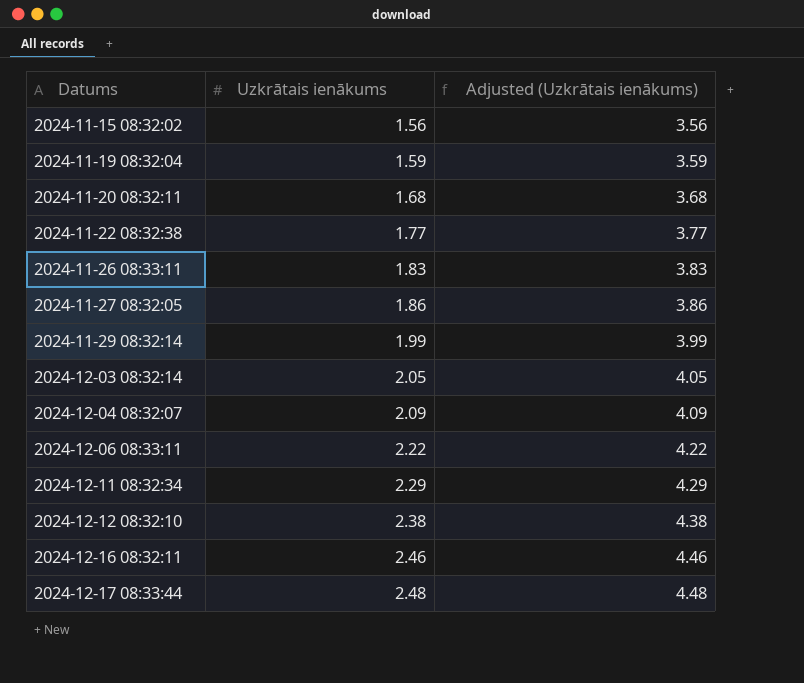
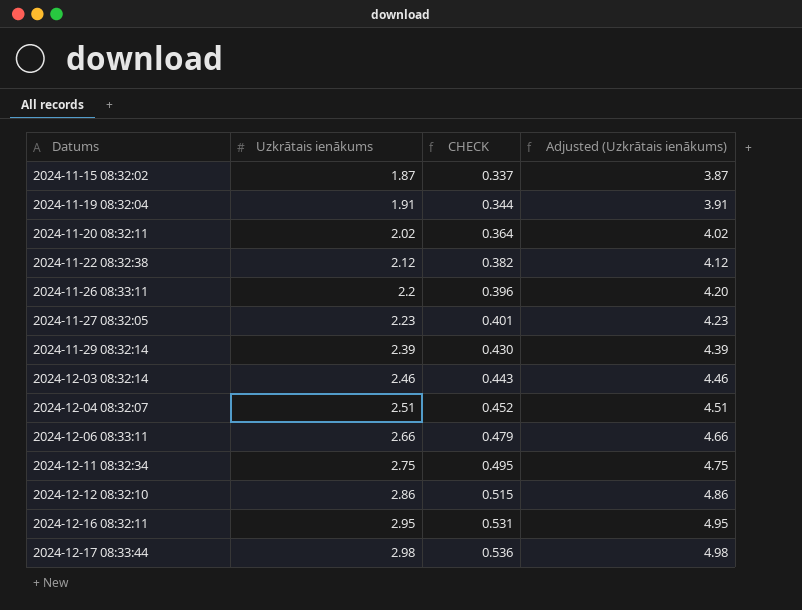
column CHECK | formula: none -> [Uzkrātais ienākums] * 0.18
2024-11-15 08:32:02 | Uzkrātais ienākums: 1.56 -> 1.87
2024-11-15 08:32:02 | Adjusted (Uzkrātais ienākums): 3.56 -> 3.87
2024-11-19 08:32:04 | Uzkrātais ienākums: 1.59 -> 1.91
2024-11-19 08:32:04 | Adjusted (Uzkrātais ienākums): 3.59 -> 3.91
2024-11-20 08:32:11 | Uzkrātais ienākums: 1.68 -> 2.02
2024-11-20 08:32:11 | Adjusted (Uzkrātais ienākums): 3.68 -> 4.02
2024-11-22 08:32:38 | Uzkrātais ienākums: 1.77 -> 2.12
2024-11-22 08:32:38 | Adjusted (Uzkrātais ienākums): 3.77 -> 4.12
2024-11-26 08:33:11 | Uzkrātais ienākums: 1.83 -> 2.2
2024-11-26 08:33:11 | Adjusted (Uzkrātais ienākums): 3.83 -> 4.20
2024-11-27 08:32:05 | Uzkrātais ienākums: 1.86 -> 2.23
2024-11-27 08:32:05 | Adjusted (Uzkrātais ienākums): 3.86 -> 4.23
2024-11-29 08:32:14 | Uzkrātais ienākums: 1.99 -> 2.39
2024-11-29 08:32:14 | Adjusted (Uzkrātais ienākums): 3.99 -> 4.39
2024-12-03 08:32:14 | Uzkrātais ienākums: 2.05 -> 2.46
2024-12-03 08:32:14 | Adjusted (Uzkrātais ienākums): 4.05 -> 4.46
2024-12-04 08:32:07 | Uzkrātais ienākums: 2.09 -> 2.51
2024-12-04 08:32:07 | Adjusted (Uzkrātais ienākums): 4.09 -> 4.51
2024-12-06 08:33:11 | Uzkrātais ienākums: 2.22 -> 2.66
2024-12-06 08:33:11 | Adjusted (Uzkrātais ienākums): 4.22 -> 4.66
2024-12-11 08:32:34 | Uzkrātais ienākums: 2.29 -> 2.75
2024-12-11 08:32:34 | Adjusted (Uzkrātais ienākums): 4.29 -> 4.75
2024-12-12 08:32:10 | Uzkrātais ienākums: 2.38 -> 2.86
2024-12-12 08:32:10 | Adjusted (Uzkrātais ienākums): 4.38 -> 4.86
2024-12-16 08:32:11 | Uzkrātais ienākums: 2.46 -> 2.95
2024-12-16 08:32:11 | Adjusted (Uzkrātais ienākums): 4.46 -> 4.95
2024-12-17 08:33:44 | Uzkrātais ienākums: 2.48 -> 2.98
2024-12-17 08:33:44 | Adjusted (Uzkrātais ienākums): 4.48 -> 4.98

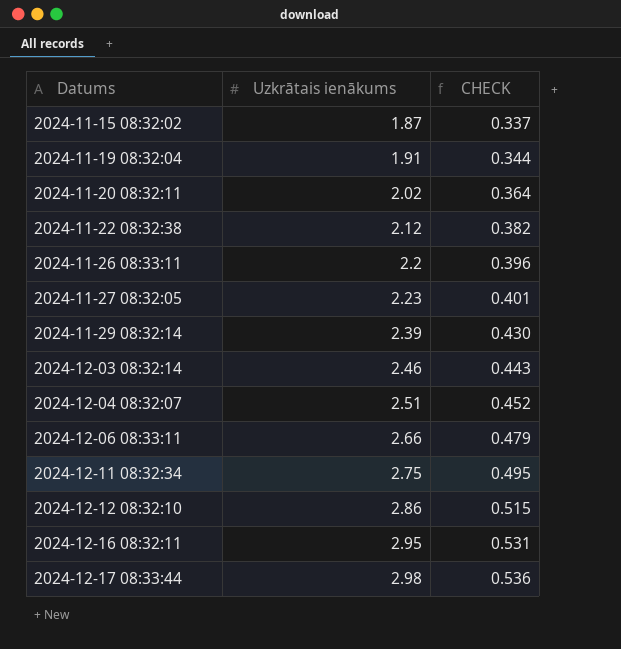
column Adjusted (Uzkrātais ienākums) | formula: [Uzkrātais ienākums] + 2 -> none

